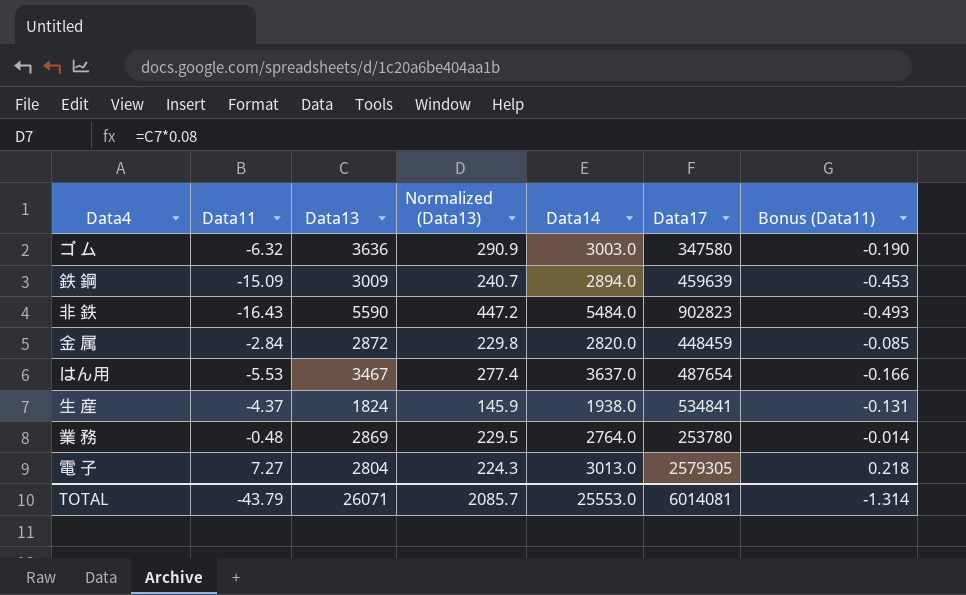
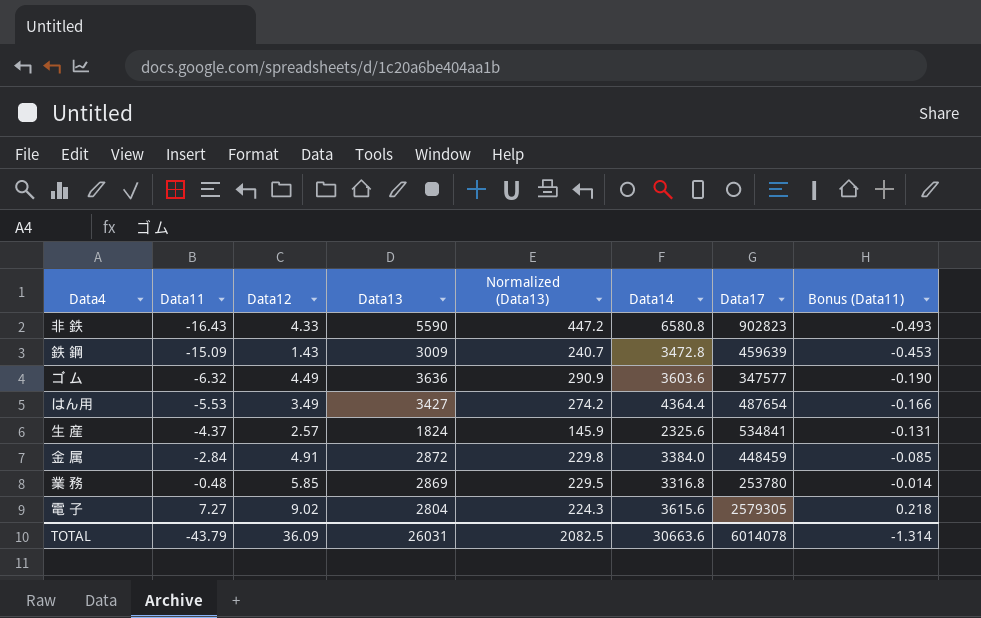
row order: none -> Data11 ascending
column Data12 | position: none -> 3
非 鉄 | Data14: 5484.0 -> 6580.8
鉄 鋼 | Data14: 2894.0 -> 3472.8
ゴ ム | Data14: 3003.0 -> 3603.6
ゴ ム | Data17: 347580 -> 347577
はん用 | Data13: 3467 -> 3427
はん用 | Normalized (Data13): 277.4 -> 274.2
はん用 | Data14: 3637.0 -> 4364.4
生 産 | Data14: 1938.0 -> 2325.6
金 属 | Data14: 2820.0 -> 3384.0
業 務 | Data14: 2764.0 -> 3316.8
電 子 | Data14: 3013.0 -> 3615.6
TOTAL | Data13: 26071 -> 26031
TOTAL | Normalized (Data13): 2085.7 -> 2082.5
TOTAL | Data14: 25553.0 -> 30663.6
TOTAL | Data17: 6014081 -> 6014078

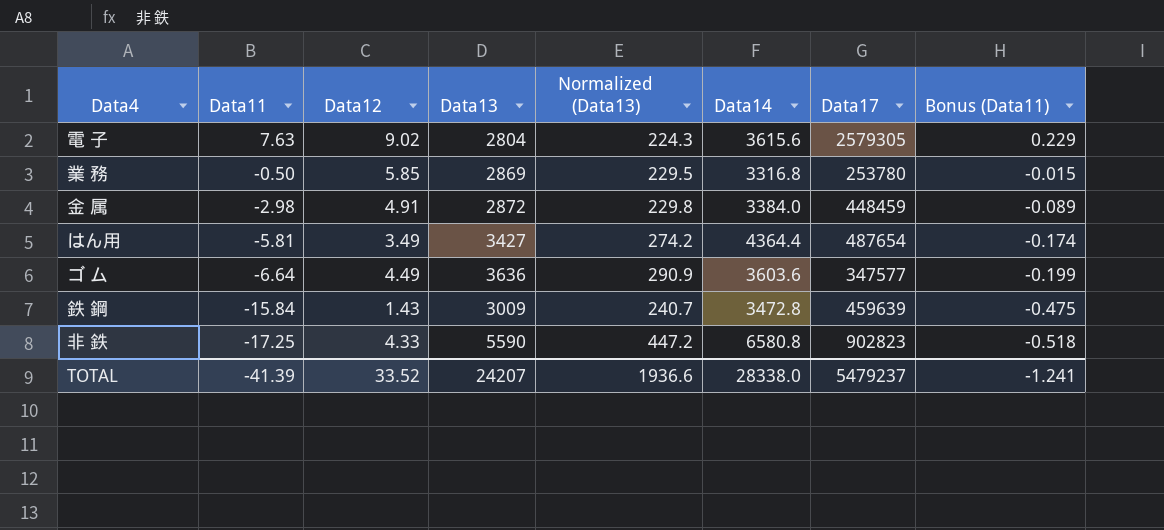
row order: Data11 ascending -> Data11 descending
row 生 産: -4.37 | 2.57 | 1824 | 145.9 | 2325.6 | 534841 | -0.131 -> none
電 子 | Data11: 7.27 -> 7.63
電 子 | Bonus (Data11): 0.218 -> 0.229
業 務 | Data11: -0.48 -> -0.50
業 務 | Bonus (Data11): -0.014 -> -0.015
金 属 | Data11: -2.84 -> -2.98
金 属 | Bonus (Data11): -0.085 -> -0.089
はん用 | Data11: -5.53 -> -5.81
はん用 | Bonus (Data11): -0.166 -> -0.174
ゴ ム | Data11: -6.32 -> -6.64
ゴ ム | Bonus (Data11): -0.190 -> -0.199
鉄 鋼 | Data11: -15.09 -> -15.84
鉄 鋼 | Bonus (Data11): -0.453 -> -0.475
非 鉄 | Data11: -16.43 -> -17.25
非 鉄 | Bonus (Data11): -0.493 -> -0.518
TOTAL | Data11: -43.79 -> -41.39
TOTAL | Data12: 36.09 -> 33.52
TOTAL | Data13: 26031 -> 24207
TOTAL | Normalized (Data13): 2082.5 -> 1936.6
TOTAL | Data14: 30663.6 -> 28338.0
TOTAL | Data17: 6014078 -> 5479237
TOTAL | Bonus (Data11): -1.314 -> -1.241

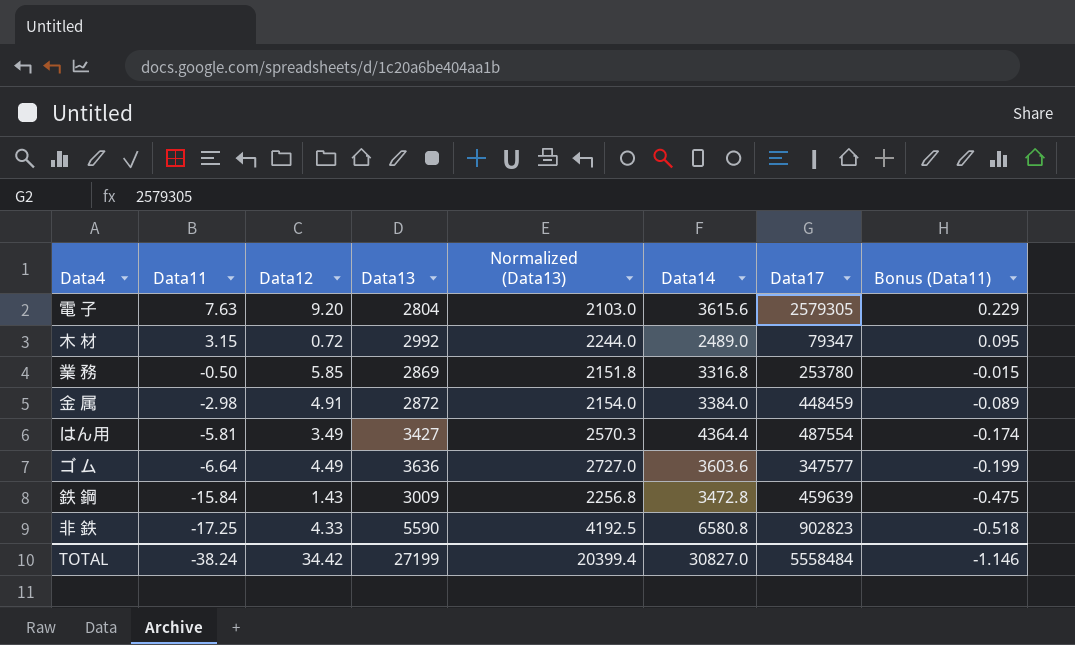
column Normalized (Data13) | formula: [Data13] * 0.08 -> [Data13] * 0.75
電 子 | Data12: 9.02 -> 9.20
row 木 材: none -> 3.15 | 0.72 | 2992 | 2244.0 | 2489.0 | 79347 | 0.095
はん用 | Data17: 487654 -> 487554
TOTAL | Data11: -41.39 -> -38.24
TOTAL | Data12: 33.52 -> 34.42
TOTAL | Data13: 24207 -> 27199
TOTAL | Normalized (Data13): 1936.6 -> 20399.4
TOTAL | Data14: 28338.0 -> 30827.0
TOTAL | Data17: 5479237 -> 5558484
TOTAL | Bonus (Data11): -1.241 -> -1.146

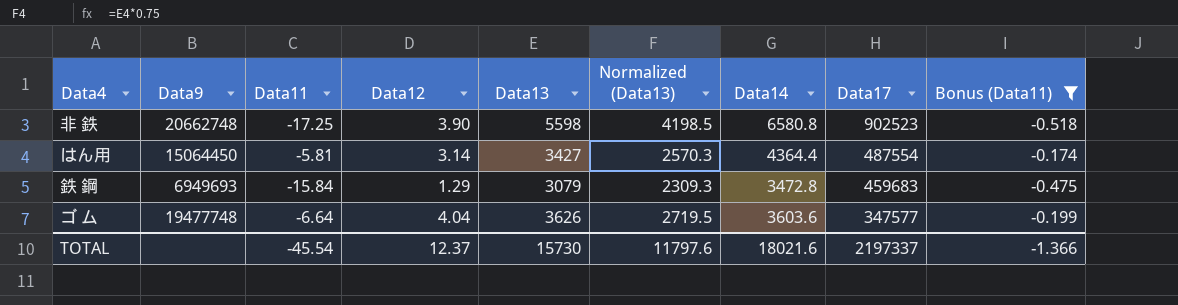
filter: none -> Bonus (Data11) <= -0.174
row order: Data11 descending -> Data17 descending
column Data9 | position: none -> 2
非 鉄 | Data12: 4.33 -> 3.90
非 鉄 | Data13: 5590 -> 5598
非 鉄 | Normalized (Data13): 4192.5 -> 4198.5
非 鉄 | Data17: 902823 -> 902523
はん用 | Data12: 3.49 -> 3.14
鉄 鋼 | Data12: 1.43 -> 1.29
鉄 鋼 | Data13: 3009 -> 3079
鉄 鋼 | Normalized (Data13): 2256.8 -> 2309.3
鉄 鋼 | Data17: 459639 -> 459683
ゴ ム | Data12: 4.49 -> 4.04
ゴ ム | Data13: 3636 -> 3626
ゴ ム | Normalized (Data13): 2727.0 -> 2719.5
TOTAL | Data11: -38.24 -> -45.54
TOTAL | Data12: 34.42 -> 12.37
TOTAL | Data13: 27199 -> 15730
TOTAL | Normalized (Data13): 20399.4 -> 11797.6
TOTAL | Data14: 30827.0 -> 18021.6
TOTAL | Data17: 5558484 -> 2197337
TOTAL | Bonus (Data11): -1.146 -> -1.366

